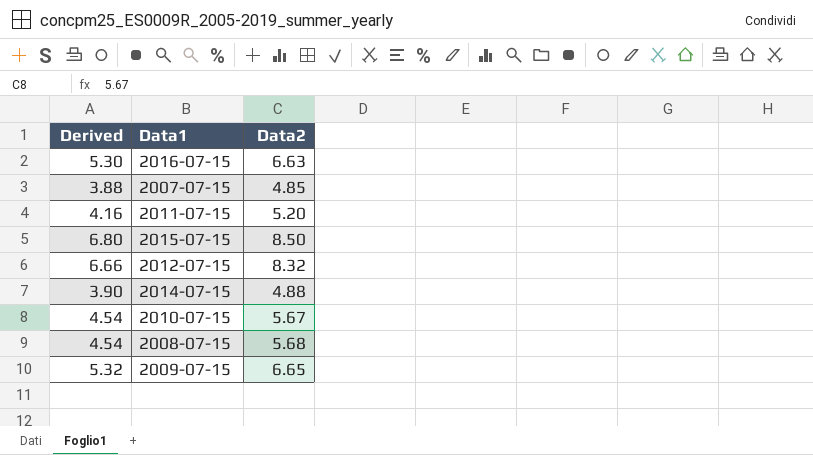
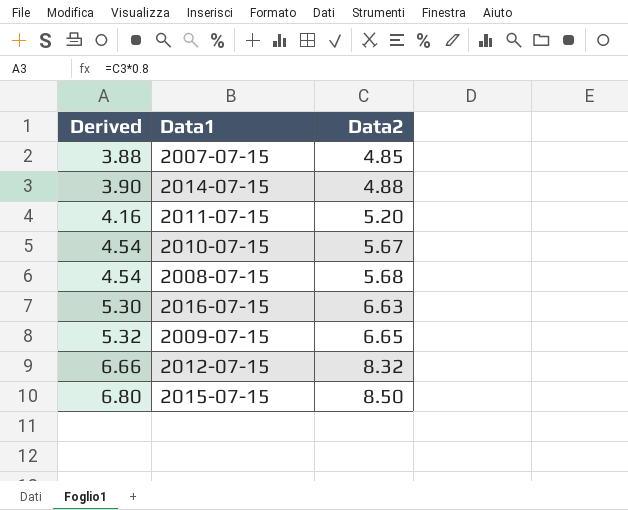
row order: none -> Derived ascending

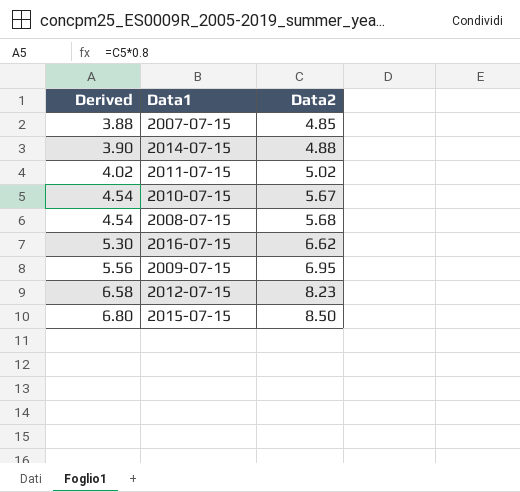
2011-07-15 | Derived: 4.16 -> 4.02
2011-07-15 | Data2: 5.20 -> 5.02
2016-07-15 | Data2: 6.63 -> 6.62
2009-07-15 | Derived: 5.32 -> 5.56
2009-07-15 | Data2: 6.65 -> 6.95
2012-07-15 | Derived: 6.66 -> 6.58
2012-07-15 | Data2: 8.32 -> 8.23

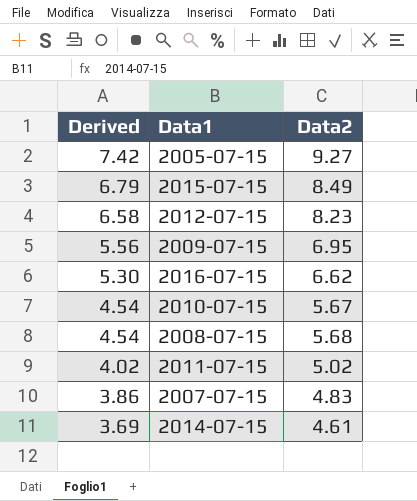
row order: Derived ascending -> Derived descending
row 2005-07-15: none -> 7.42 | 9.27
2015-07-15 | Derived: 6.80 -> 6.79
2015-07-15 | Data2: 8.50 -> 8.49
2007-07-15 | Derived: 3.88 -> 3.86
2007-07-15 | Data2: 4.85 -> 4.83
2014-07-15 | Derived: 3.90 -> 3.69
2014-07-15 | Data2: 4.88 -> 4.61

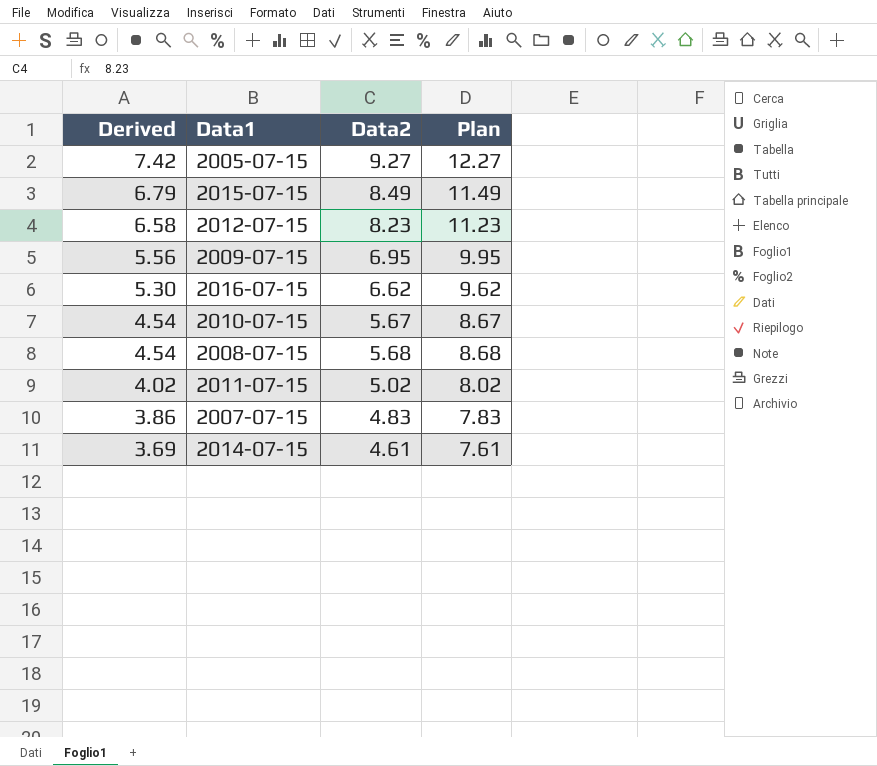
column Plan | formula: none -> [Data2] + 3

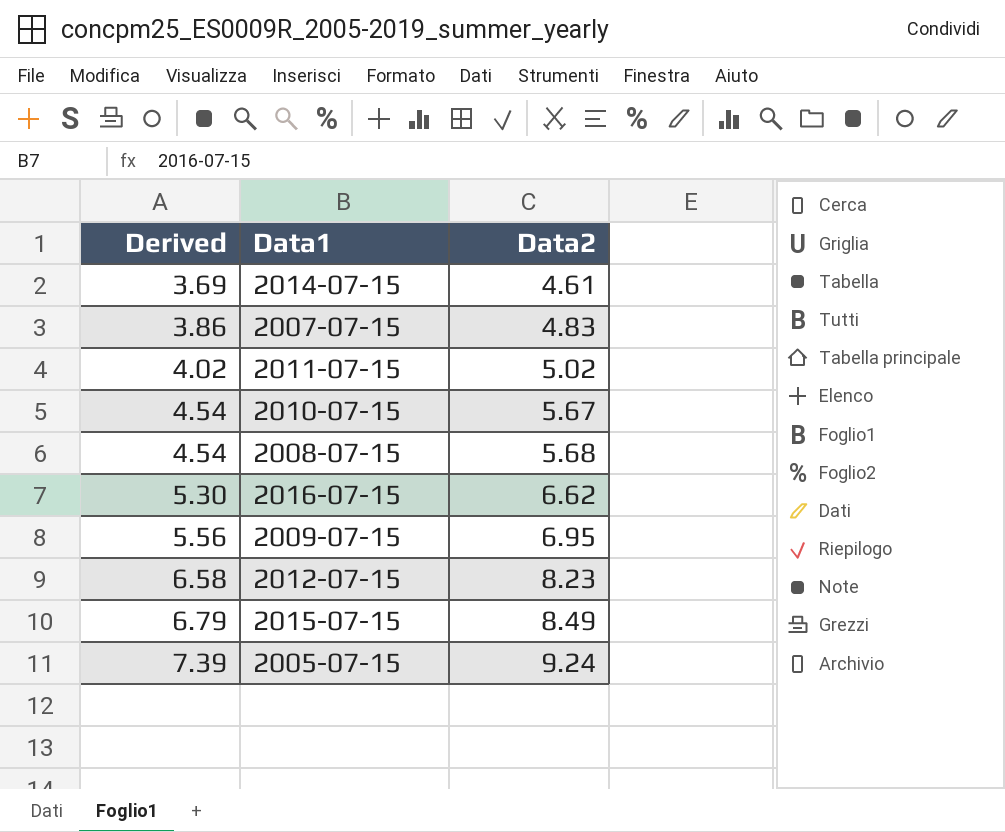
row order: Derived descending -> Derived ascending
column Plan | formula: [Data2] + 3 -> none
2005-07-15 | Derived: 7.42 -> 7.39
2005-07-15 | Data2: 9.27 -> 9.24

